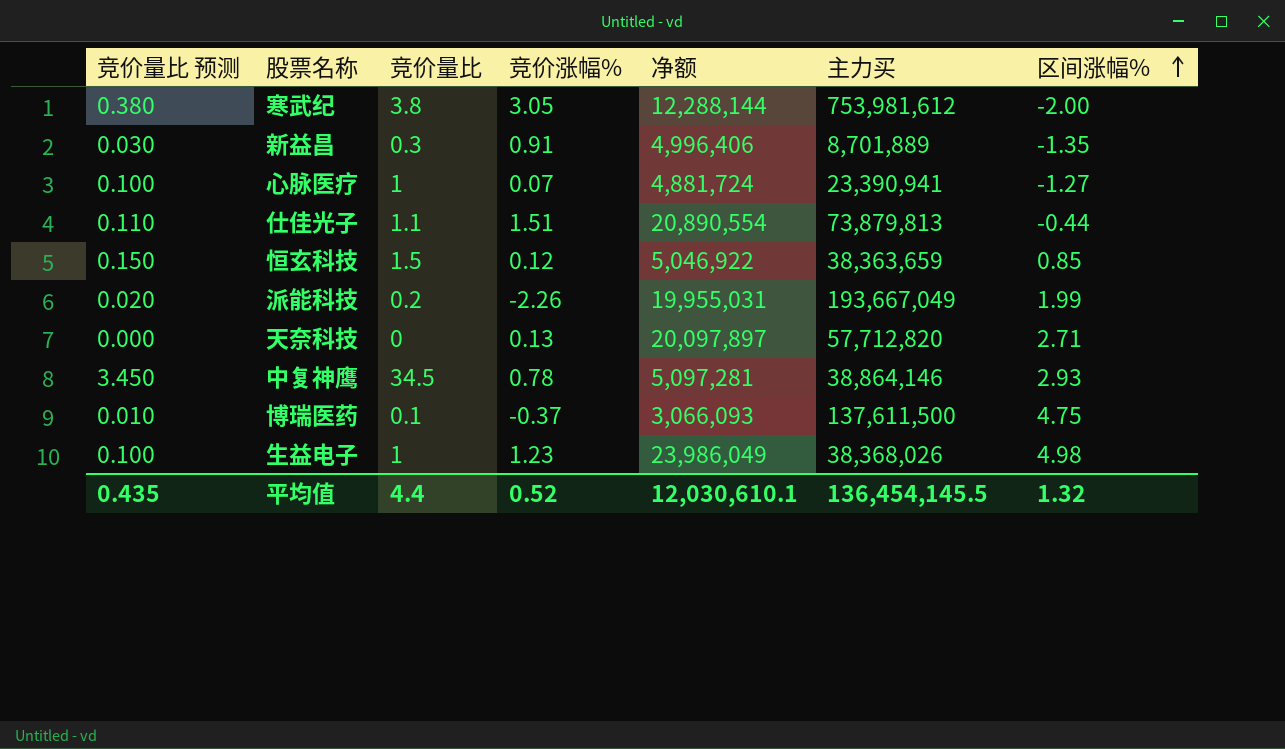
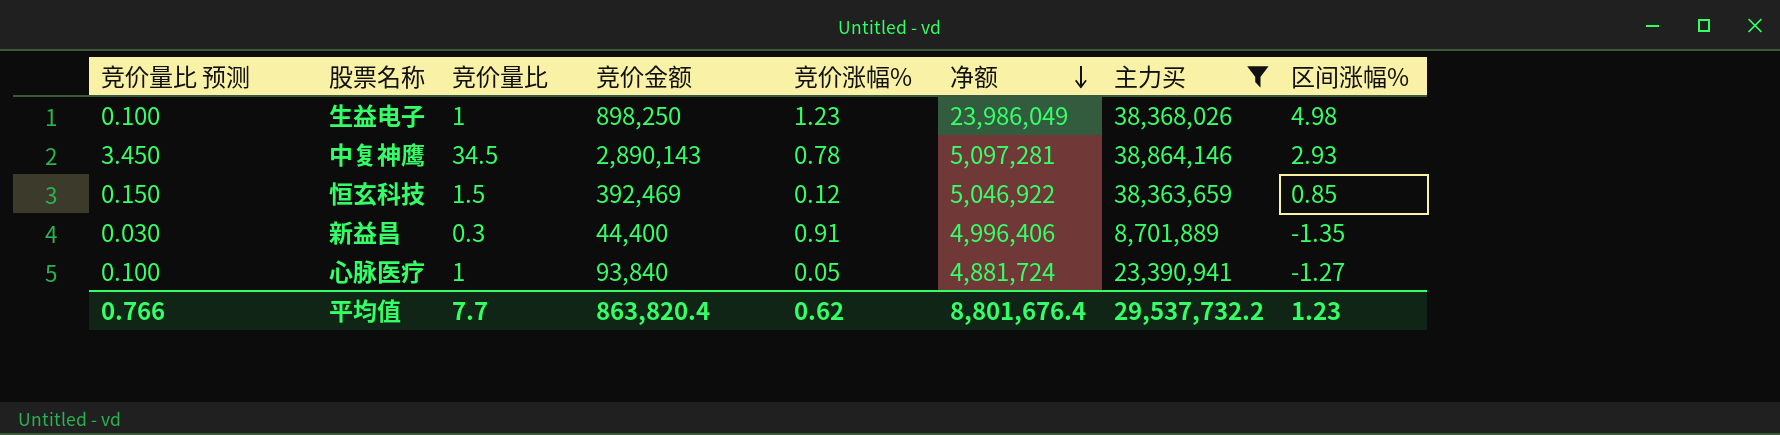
filter: none -> 主力买 <= 38,864,146
row order: 区间涨幅% ascending -> 净额 descending
column 竞价金额 | position: none -> 4
心脉医疗 | 竞价涨幅%: 0.07 -> 0.05
平均值 | 竞价量比 预测: 0.435 -> 0.766
平均值 | 竞价量比: 4.4 -> 7.7
平均值 | 竞价涨幅%: 0.52 -> 0.62
平均值 | 净额: 12,030,610.1 -> 8,801,676.4
平均值 | 主力买: 136,454,145.5 -> 29,537,732.2
平均值 | 区间涨幅%: 1.32 -> 1.23

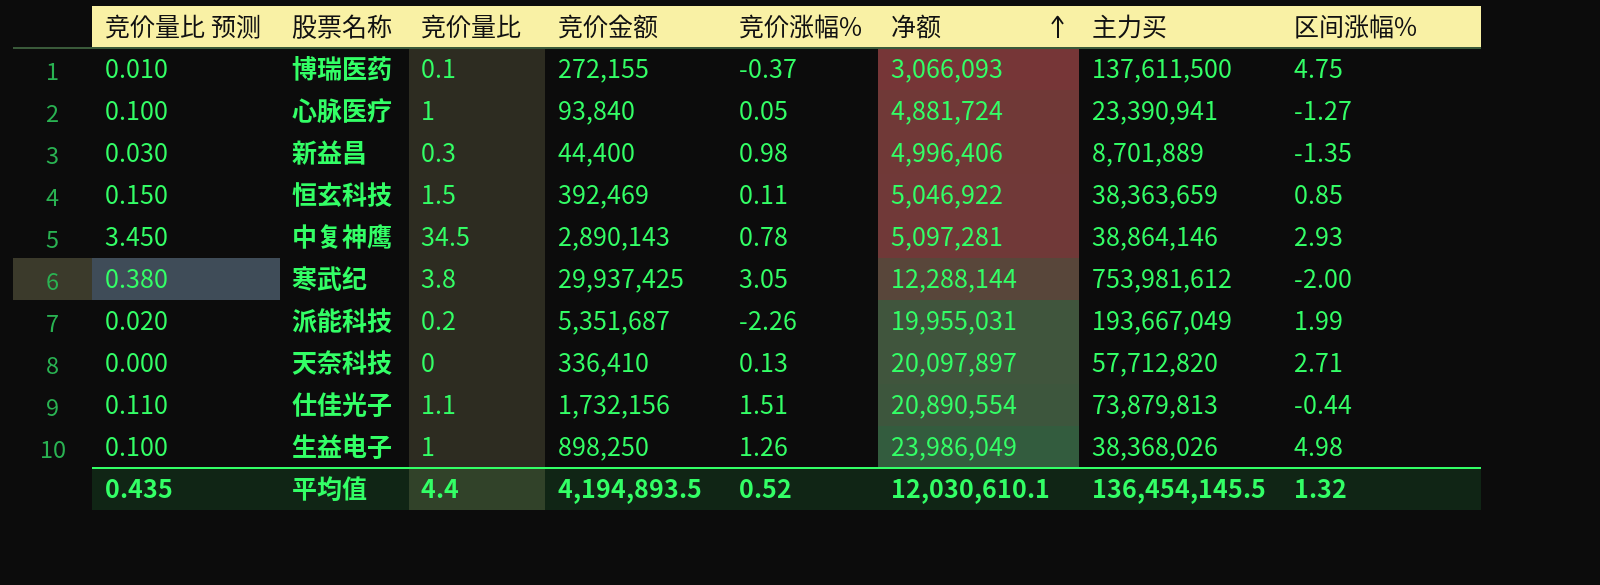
filter: 主力买 <= 38,864,146 -> none
row order: 净额 descending -> 净额 ascending
新益昌 | 竞价涨幅%: 0.91 -> 0.98
恒玄科技 | 竞价涨幅%: 0.12 -> 0.11
生益电子 | 竞价涨幅%: 1.23 -> 1.26
平均值 | 竞价量比 预测: 0.766 -> 0.435
平均值 | 竞价量比: 7.7 -> 4.4
平均值 | 竞价金额: 863,820.4 -> 4,194,893.5
平均值 | 竞价涨幅%: 0.62 -> 0.52
平均值 | 净额: 8,801,676.4 -> 12,030,610.1
平均值 | 主力买: 29,537,732.2 -> 136,454,145.5
平均值 | 区间涨幅%: 1.23 -> 1.32

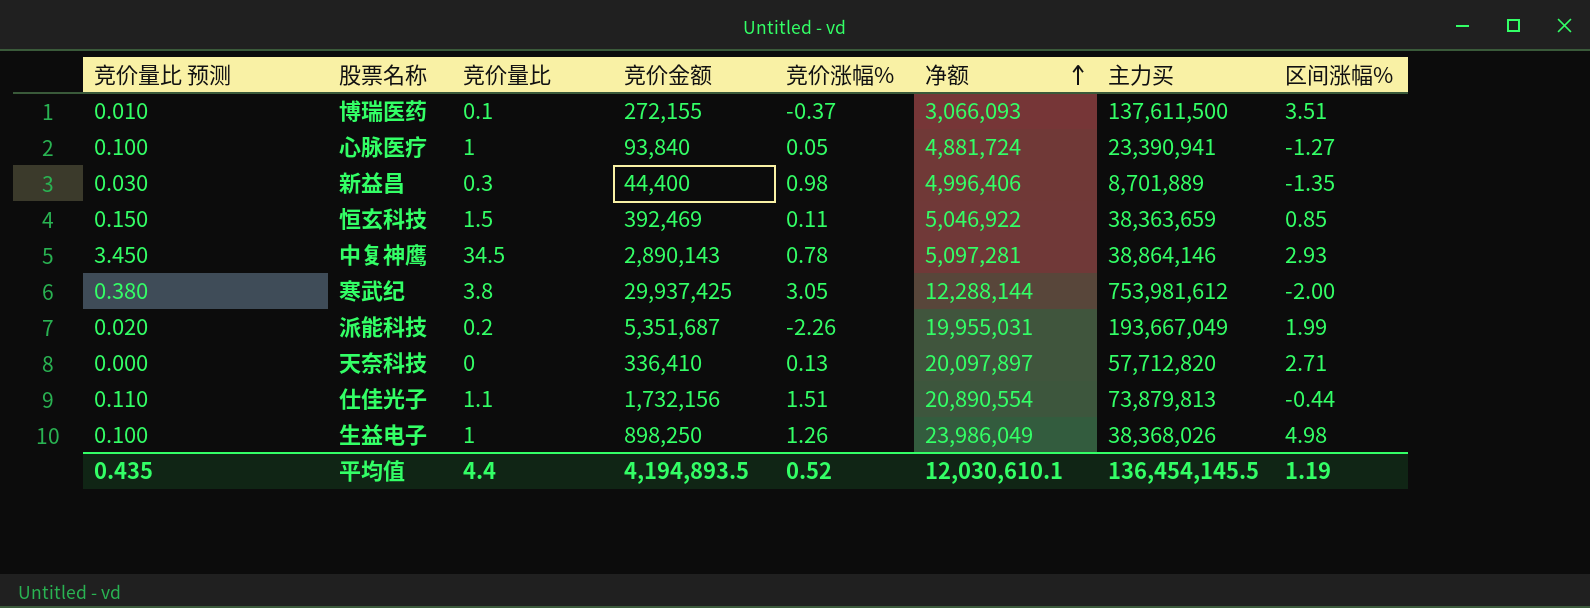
博瑞医药 | 区间涨幅%: 4.75 -> 3.51
平均值 | 区间涨幅%: 1.32 -> 1.19

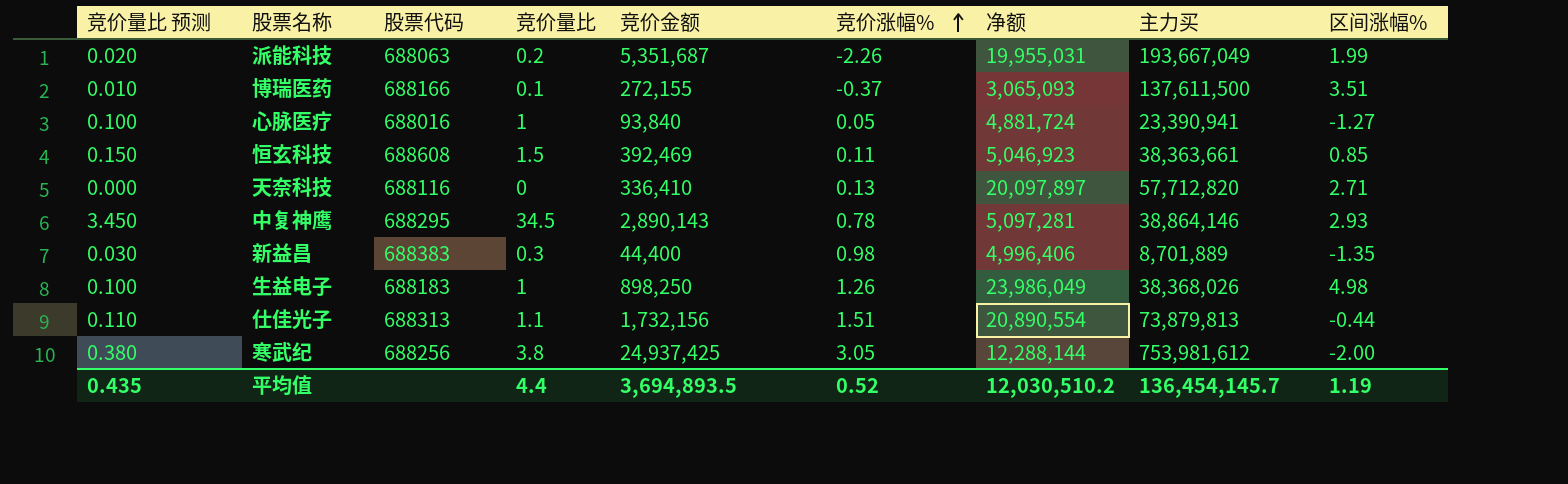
row order: 净额 ascending -> 竞价涨幅% ascending
column 股票代码 | position: none -> 3
博瑞医药 | 净额: 3,066,093 -> 3,065,093
恒玄科技 | 净额: 5,046,922 -> 5,046,923
恒玄科技 | 主力买: 38,363,659 -> 38,363,661
寒武纪 | 竞价金额: 29,937,425 -> 24,937,425
平均值 | 竞价金额: 4,194,893.5 -> 3,694,893.5
平均值 | 净额: 12,030,610.1 -> 12,030,510.2
平均值 | 主力买: 136,454,145.5 -> 136,454,145.7

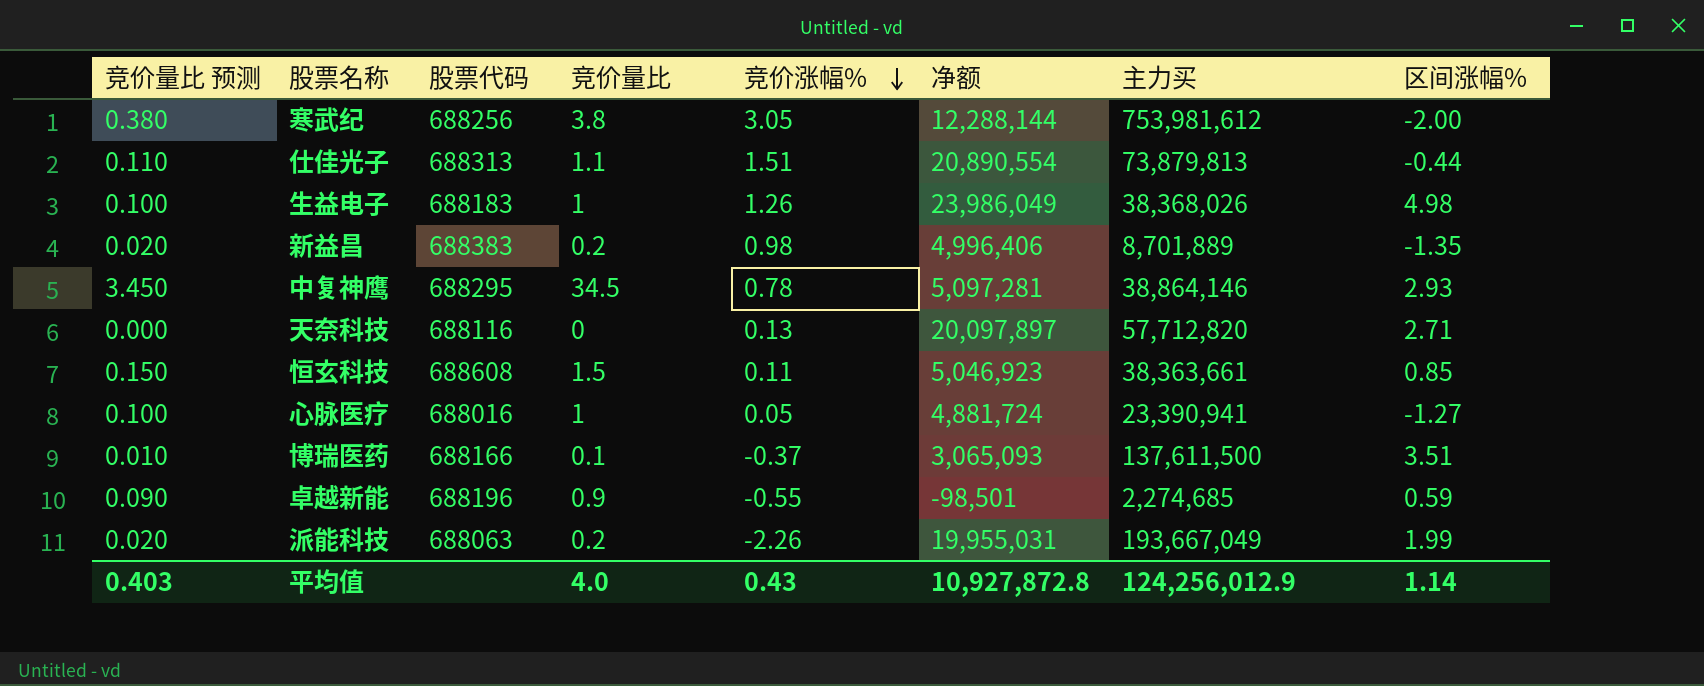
row order: 竞价涨幅% ascending -> 竞价涨幅% descending
column 竞价金额 | position: 5 -> none
新益昌 | 竞价量比 预测: 0.030 -> 0.020
新益昌 | 竞价量比: 0.3 -> 0.2
row 卓越新能: none -> 0.090 | 688196 | 0.9 | -0.55 | -98,501 | 2,274,685 | 0.59
平均值 | 竞价量比 预测: 0.435 -> 0.403
平均值 | 竞价量比: 4.4 -> 4.0
平均值 | 竞价涨幅%: 0.52 -> 0.43
平均值 | 净额: 12,030,510.2 -> 10,927,872.8
平均值 | 主力买: 136,454,145.7 -> 124,256,012.9
平均值 | 区间涨幅%: 1.19 -> 1.14

